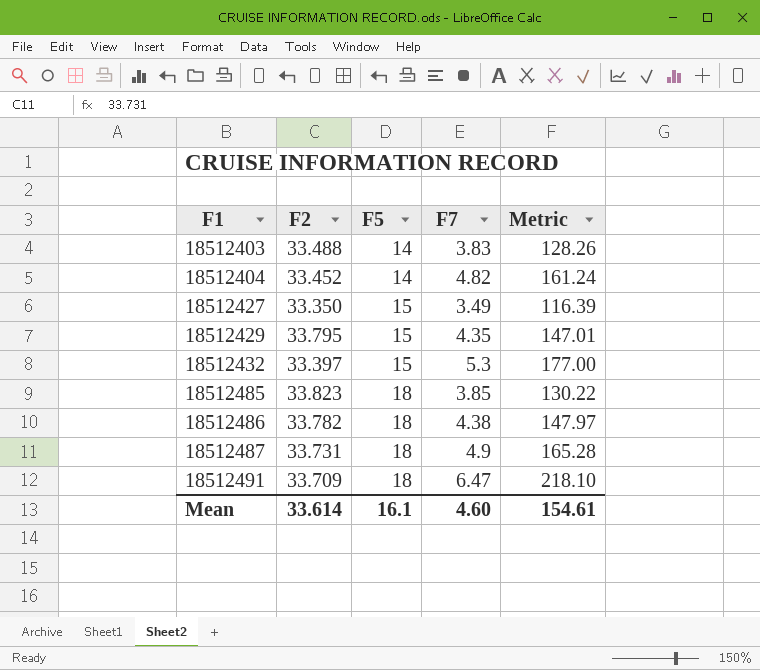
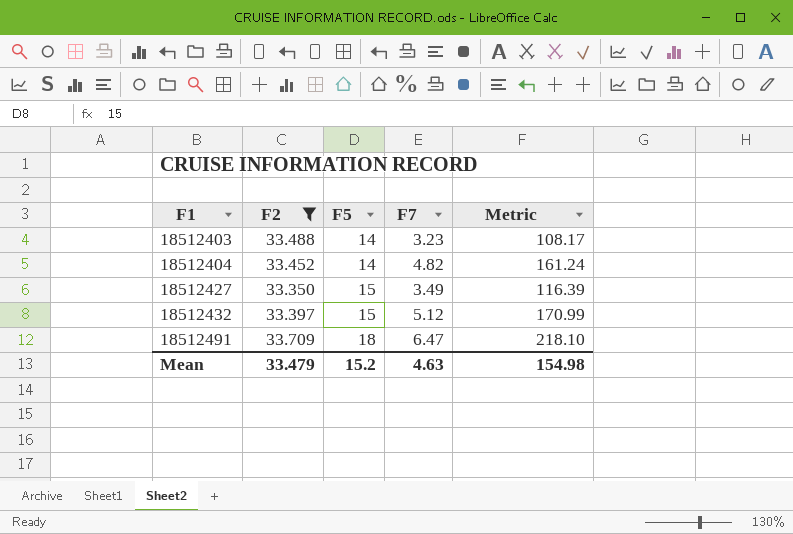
filter: none -> F2 <= 33.709
18512403 | F7: 3.83 -> 3.23
18512403 | Metric: 128.26 -> 108.17
18512432 | F7: 5.3 -> 5.12
18512432 | Metric: 177.00 -> 170.99
Mean | F2: 33.614 -> 33.479
Mean | F5: 16.1 -> 15.2
Mean | F7: 4.60 -> 4.63
Mean | Metric: 154.61 -> 154.98

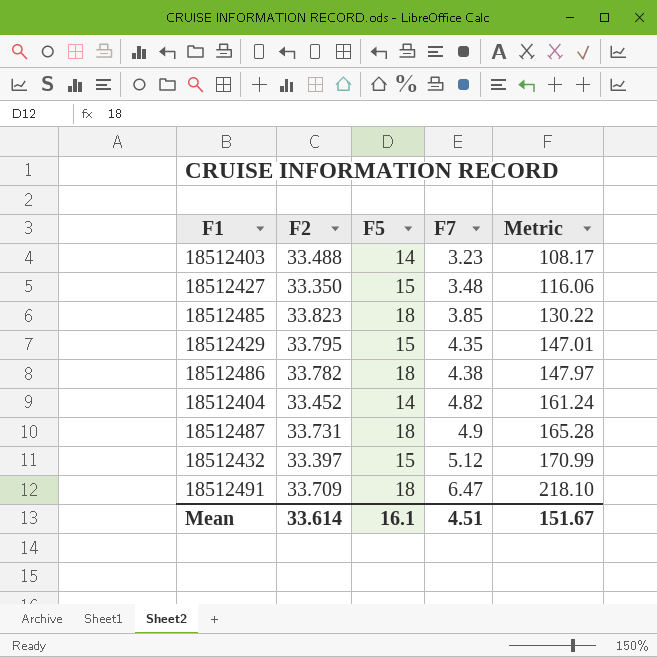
filter: F2 <= 33.709 -> none
row order: F1 ascending -> F7 ascending
18512427 | F7: 3.49 -> 3.48
18512427 | Metric: 116.39 -> 116.06
Mean | F2: 33.479 -> 33.614
Mean | F5: 15.2 -> 16.1
Mean | F7: 4.63 -> 4.51
Mean | Metric: 154.98 -> 151.67

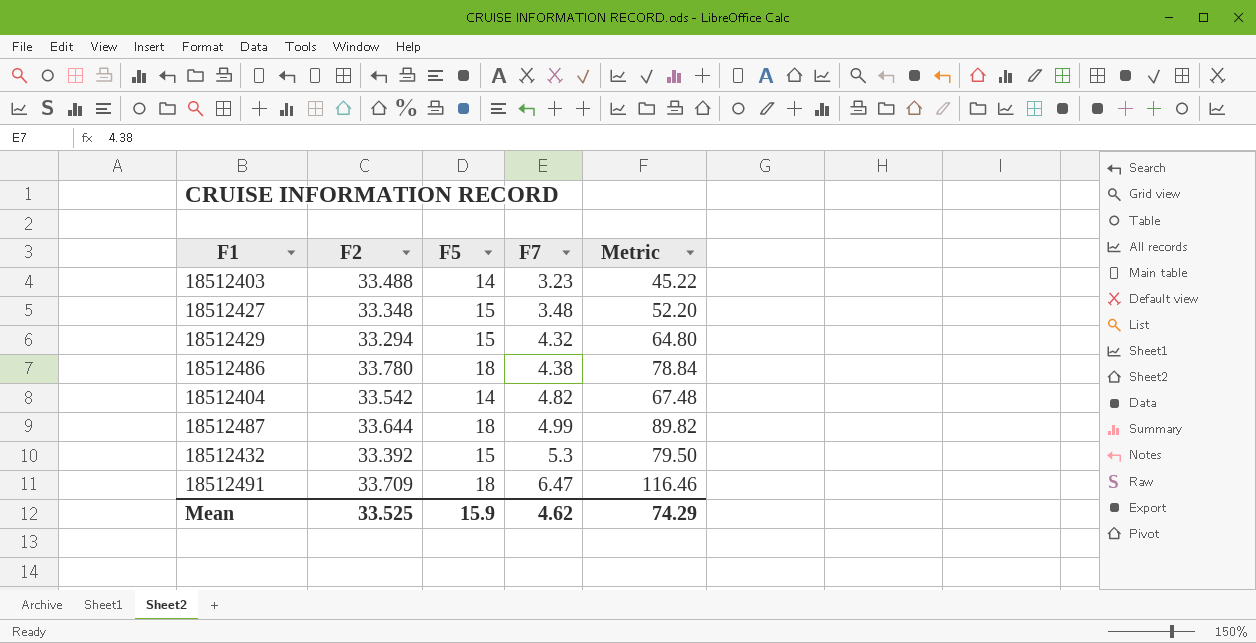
column Metric | formula: [F2] * [F7] -> [F5] * [F7]
row 18512485: 33.823 | 18 | 3.85 | 130.22 -> none
18512427 | F2: 33.350 -> 33.348
18512429 | F2: 33.795 -> 33.294
18512429 | F7: 4.35 -> 4.32
18512486 | F2: 33.782 -> 33.780
18512404 | F2: 33.452 -> 33.542
18512487 | F2: 33.731 -> 33.644
18512487 | F7: 4.9 -> 4.99
18512432 | F2: 33.397 -> 33.392
18512432 | F7: 5.12 -> 5.3
Mean | F2: 33.614 -> 33.525
Mean | F5: 16.1 -> 15.9
Mean | F7: 4.51 -> 4.62
Mean | Metric: 151.67 -> 74.29

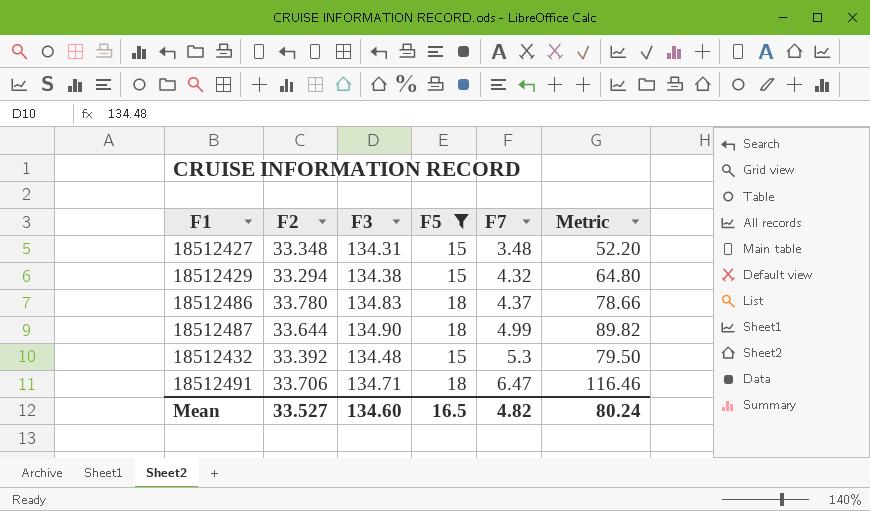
filter: none -> F5 != 14
column F3 | position: none -> 3
18512486 | F7: 4.38 -> 4.37
18512486 | Metric: 78.84 -> 78.66
18512491 | F2: 33.709 -> 33.706
Mean | F2: 33.525 -> 33.527
Mean | F5: 15.9 -> 16.5
Mean | F7: 4.62 -> 4.82
Mean | Metric: 74.29 -> 80.24

